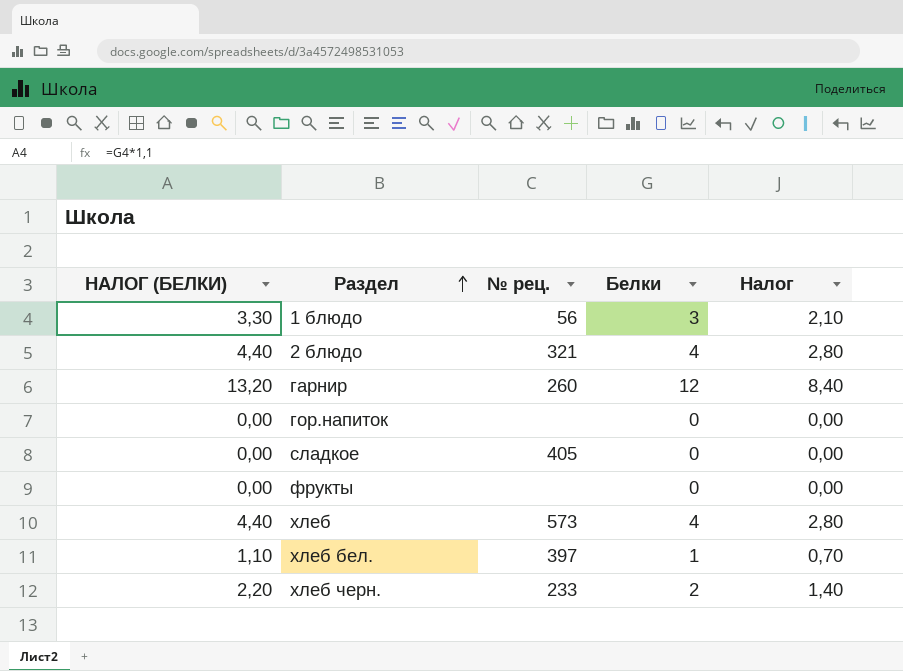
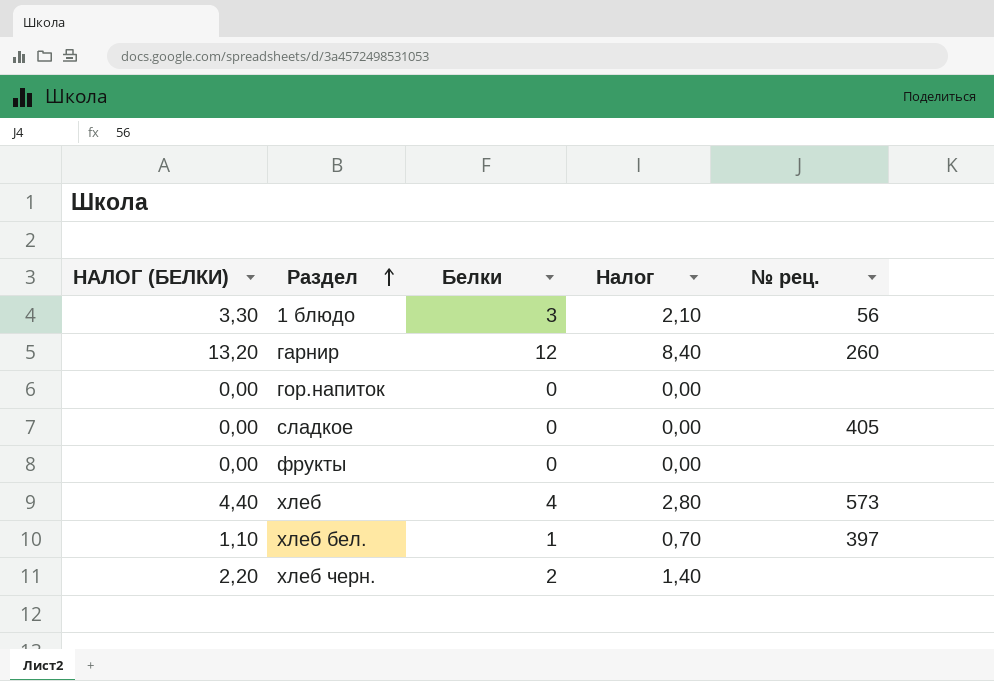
column № рец. | position: 3 -> 5
row 2 блюдо: 4,40 | 321 | 4 | 2,80 -> none
хлеб черн. | № рец.: 233 -> none

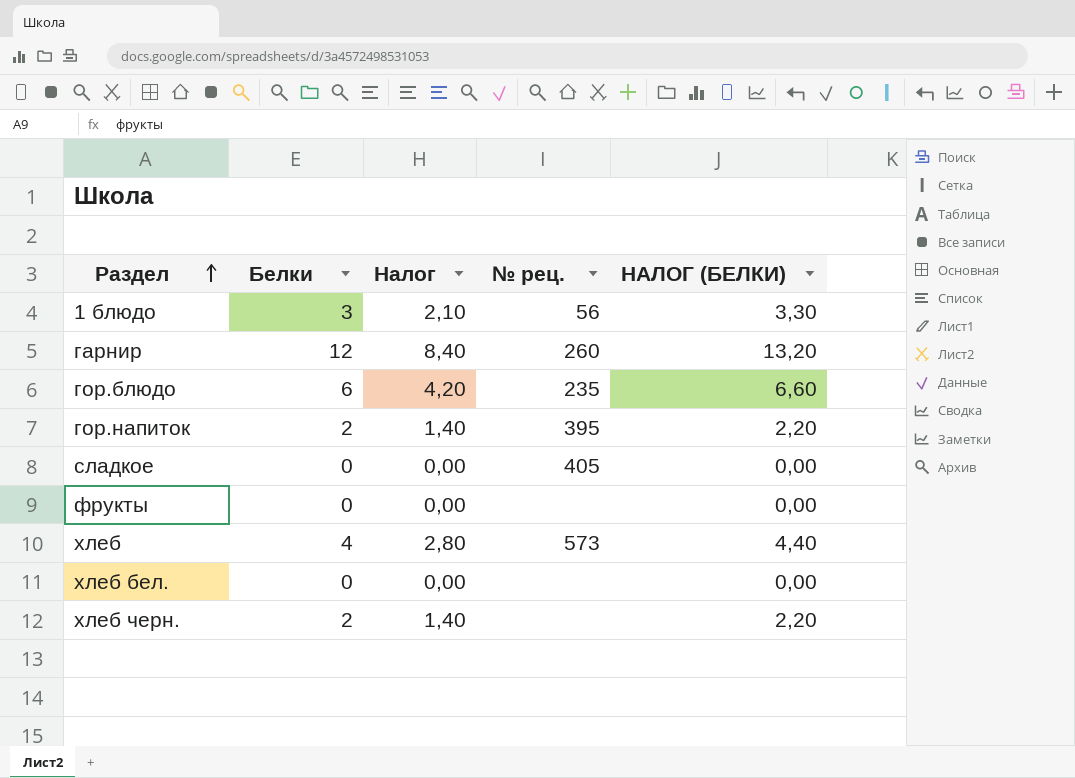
column НАЛОГ (БЕЛКИ) | position: 1 -> 5
row гор.блюдо: none -> 6 | 4,20 | 235 | 6,60
гор.напиток | Белки: 0 -> 2
гор.напиток | Налог: 0,00 -> 1,40
гор.напиток | № рец.: none -> 395
гор.напиток | НАЛОГ (БЕЛКИ): 0,00 -> 2,20
хлеб бел. | Белки: 1 -> 0
хлеб бел. | Налог: 0,70 -> 0,00
хлеб бел. | № рец.: 397 -> none
хлеб бел. | НАЛОГ (БЕЛКИ): 1,10 -> 0,00

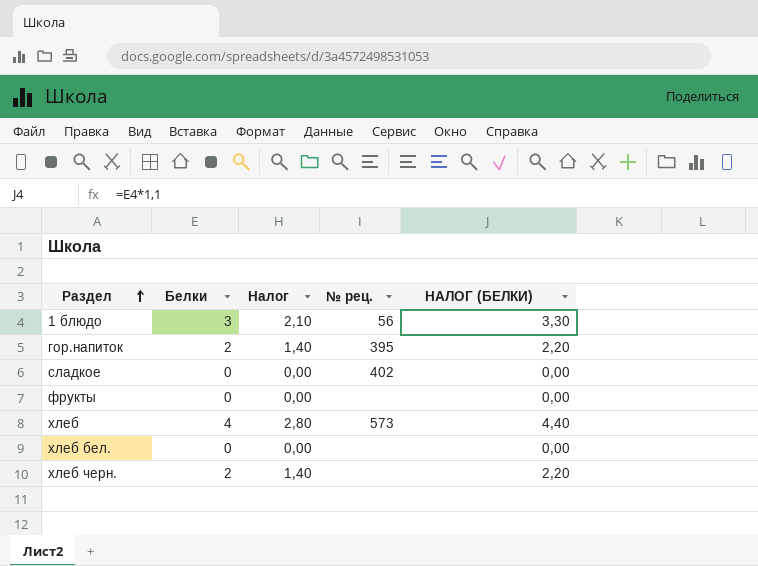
row гарнир: 12 | 8,40 | 260 | 13,20 -> none
row гор.блюдо: 6 | 4,20 | 235 | 6,60 -> none
сладкое | № рец.: 405 -> 402

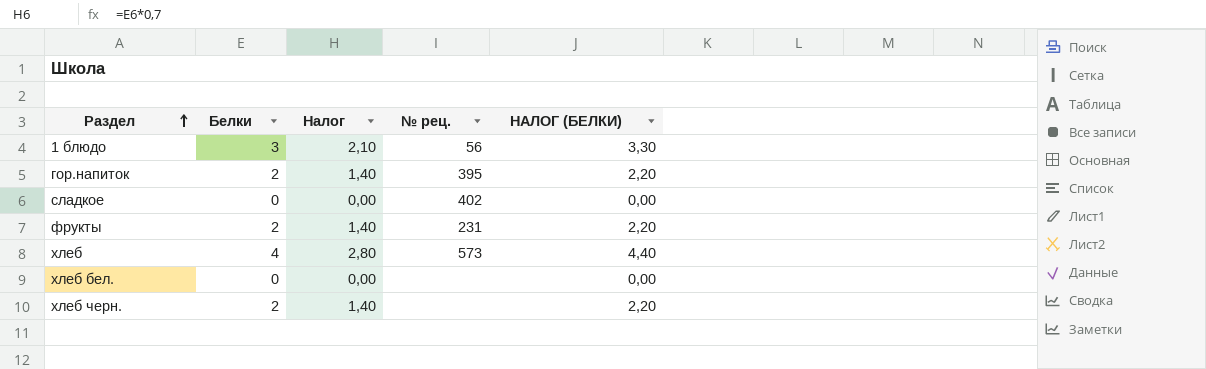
фрукты | Белки: 0 -> 2
фрукты | Налог: 0,00 -> 1,40
фрукты | № рец.: none -> 231
фрукты | НАЛОГ (БЕЛКИ): 0,00 -> 2,20

